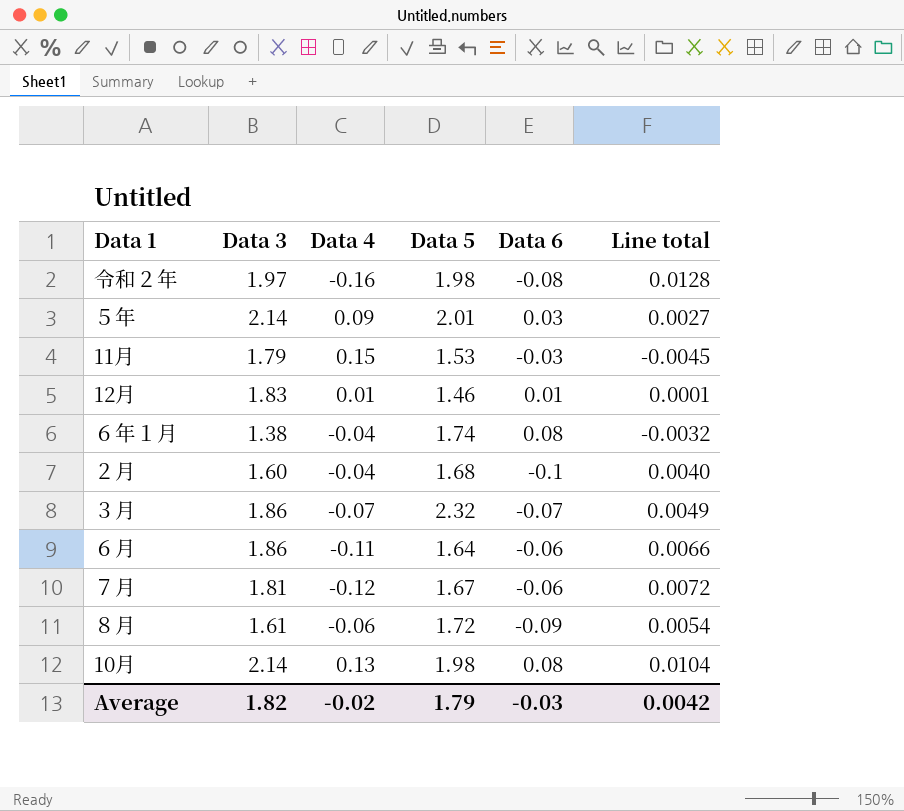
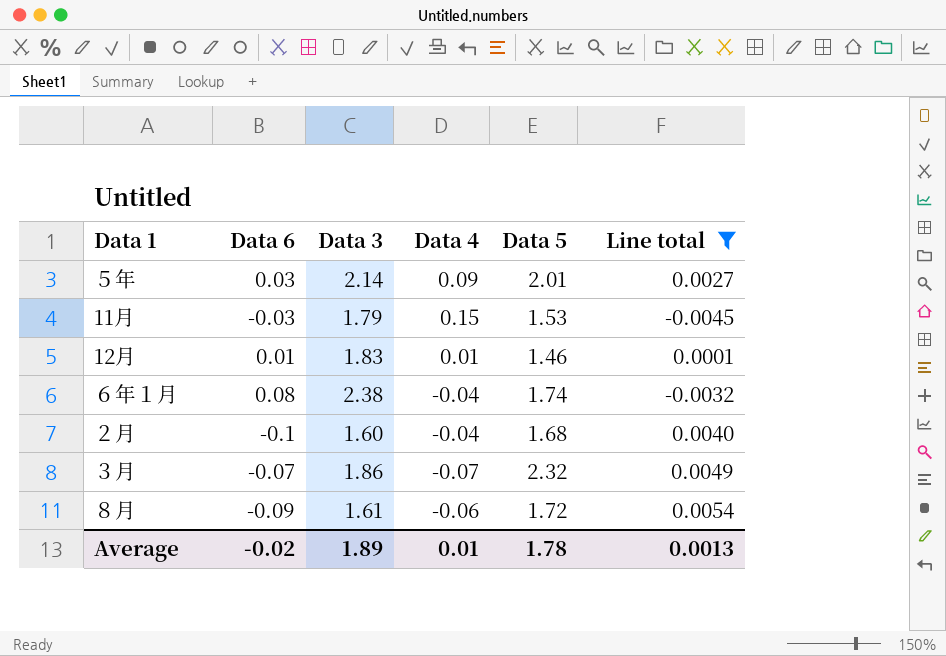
filter: none -> Line total <= 0.0054
column Data 6 | position: 5 -> 2
６年１月 | Data 3: 1.38 -> 2.38
Average | Data 6: -0.03 -> -0.02
Average | Data 3: 1.82 -> 1.89
Average | Data 4: -0.02 -> 0.01
Average | Data 5: 1.79 -> 1.78
Average | Line total: 0.0042 -> 0.0013

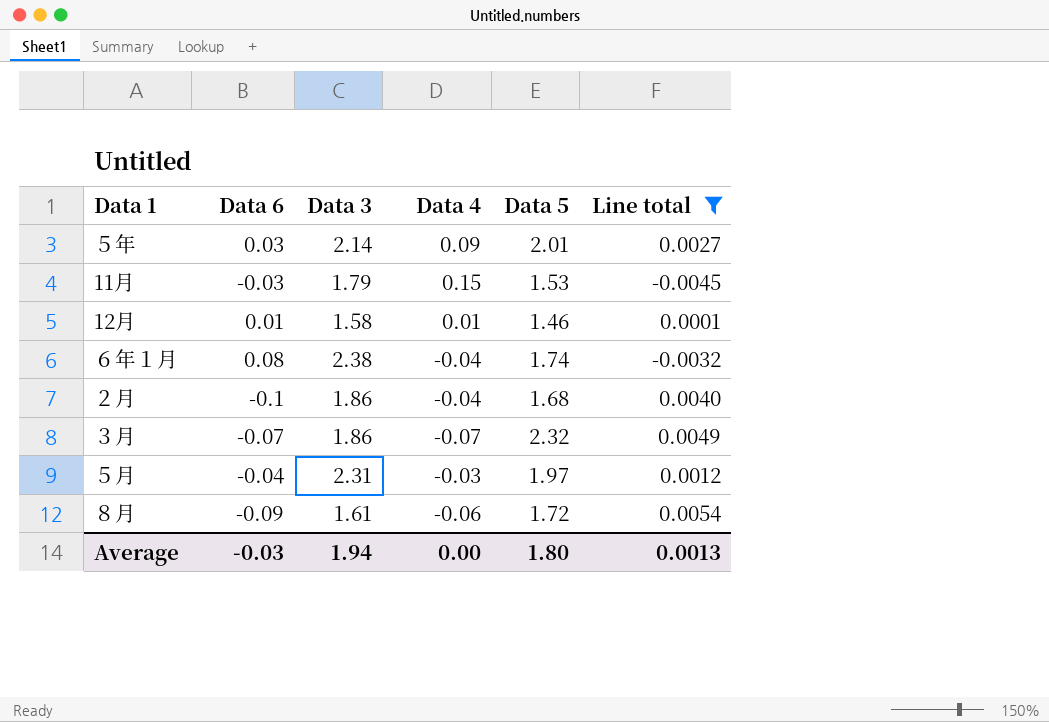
12月 | Data 3: 1.83 -> 1.58
２月 | Data 3: 1.60 -> 1.86
row ５月: none -> -0.04 | 2.31 | -0.03 | 1.97 | 0.0012
Average | Data 6: -0.02 -> -0.03
Average | Data 3: 1.89 -> 1.94
Average | Data 4: 0.01 -> 0.00
Average | Data 5: 1.78 -> 1.80

